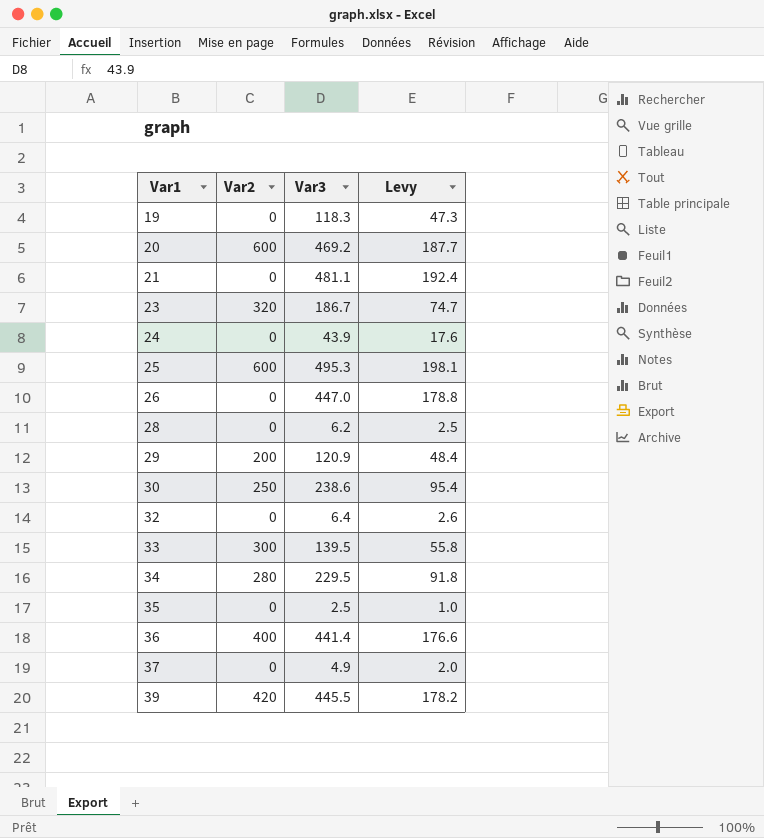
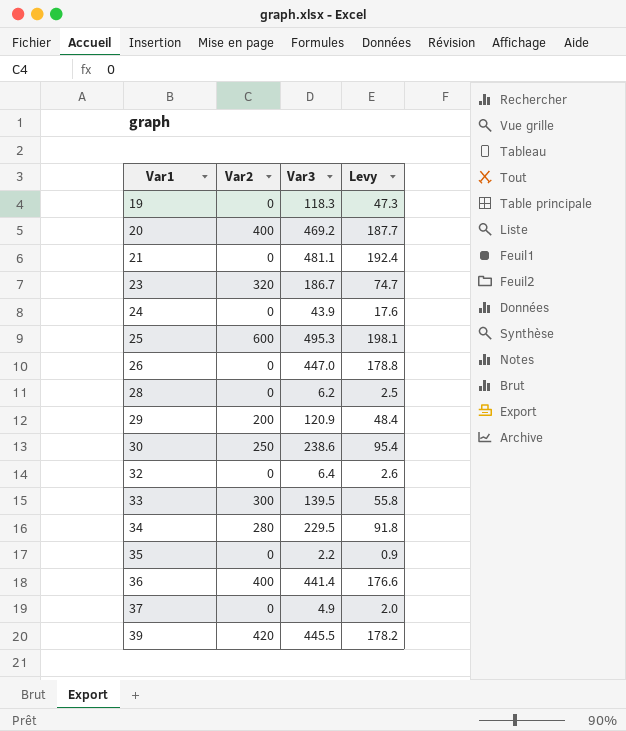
20 | Var2: 600 -> 400
35 | Var3: 2.5 -> 2.2
35 | Levy: 1.0 -> 0.9

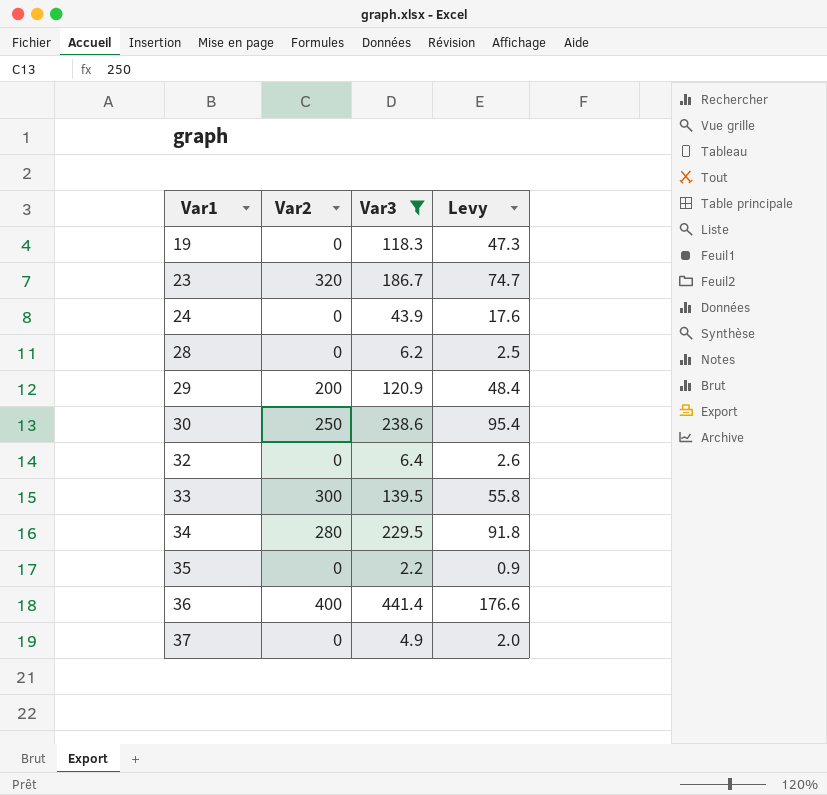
filter: none -> Var3 <= 441.4

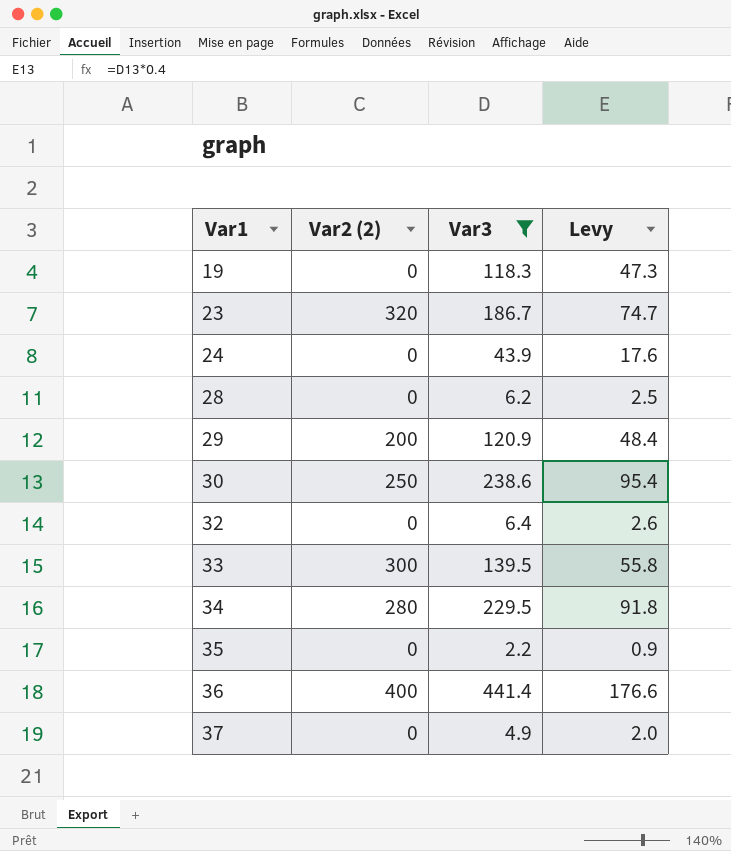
column name: Var2 -> Var2 (2)

